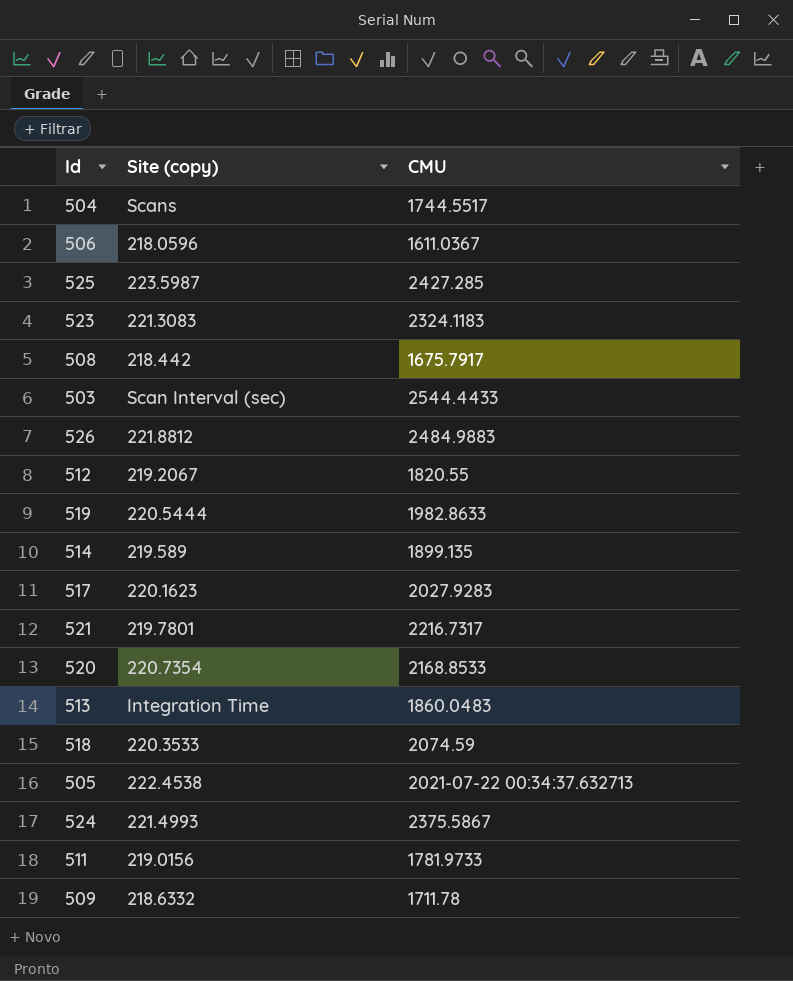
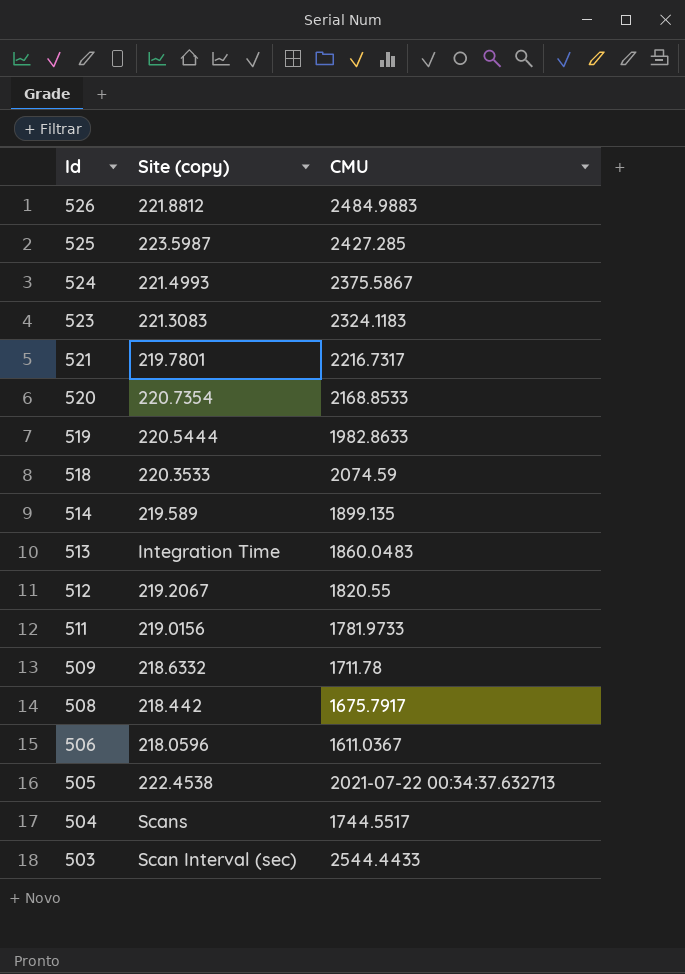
row order: none -> Id descending
row 517: 220.1623 | 2027.9283 -> none

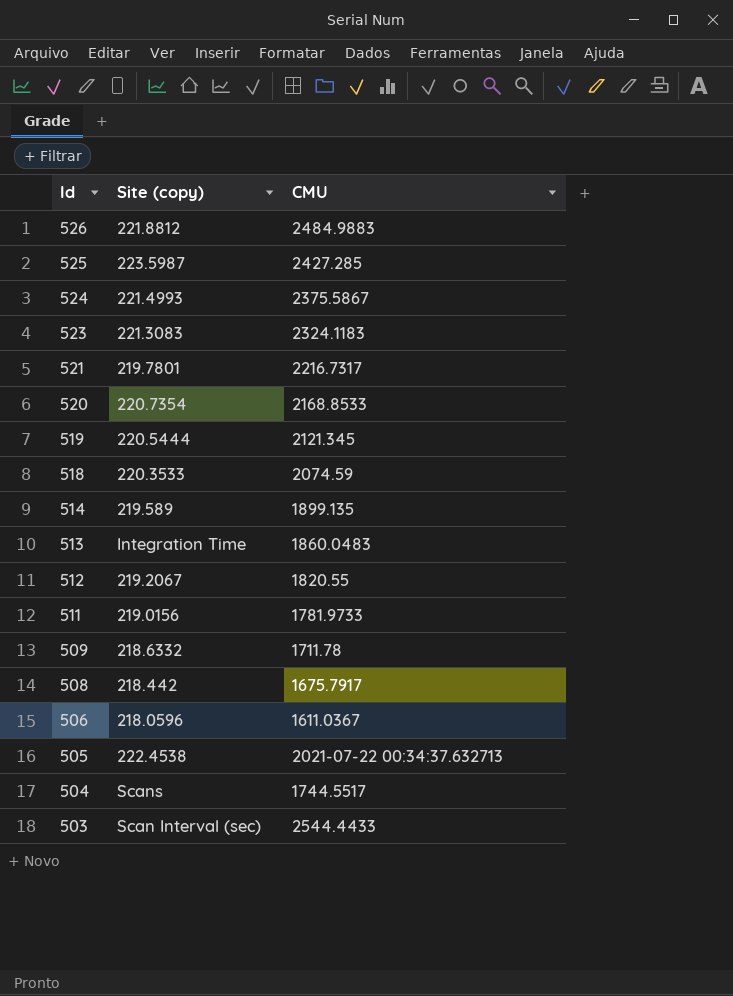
519 | CMU: 1982.8633 -> 2121.345

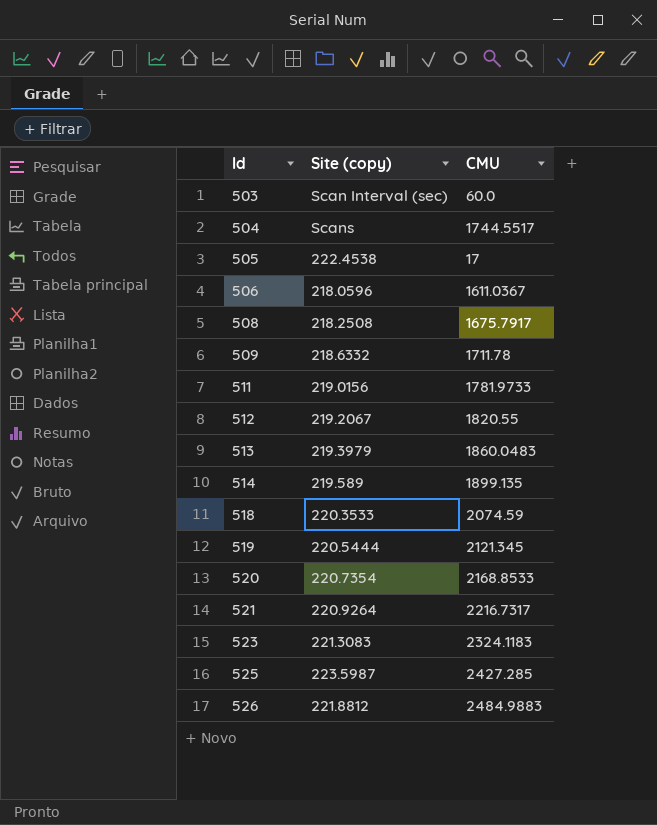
row order: Id descending -> Id ascending
row 524: 221.4993 | 2375.5867 -> none
503 | CMU: 2544.4433 -> 60.0
505 | CMU: 2021-07-22 00:34:37.632713 -> 17
508 | Site (copy): 218.442 -> 218.2508
513 | Site (copy): Integration Time -> 219.3979
521 | Site (copy): 219.7801 -> 220.9264

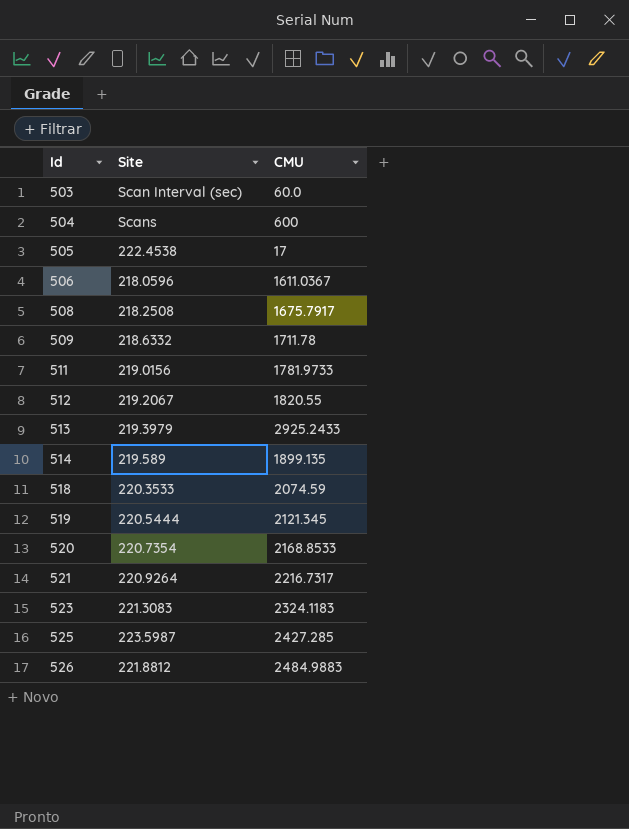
column name: Site (copy) -> Site
504 | CMU: 1744.5517 -> 600
513 | CMU: 1860.0483 -> 2925.2433

